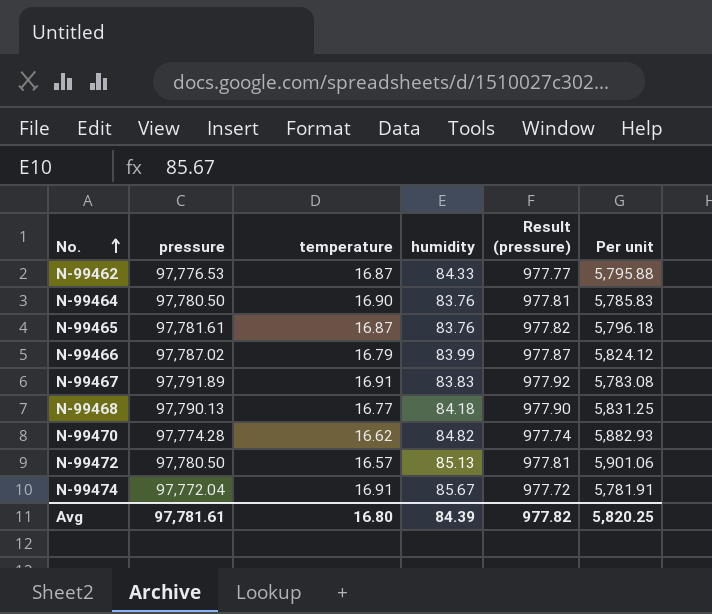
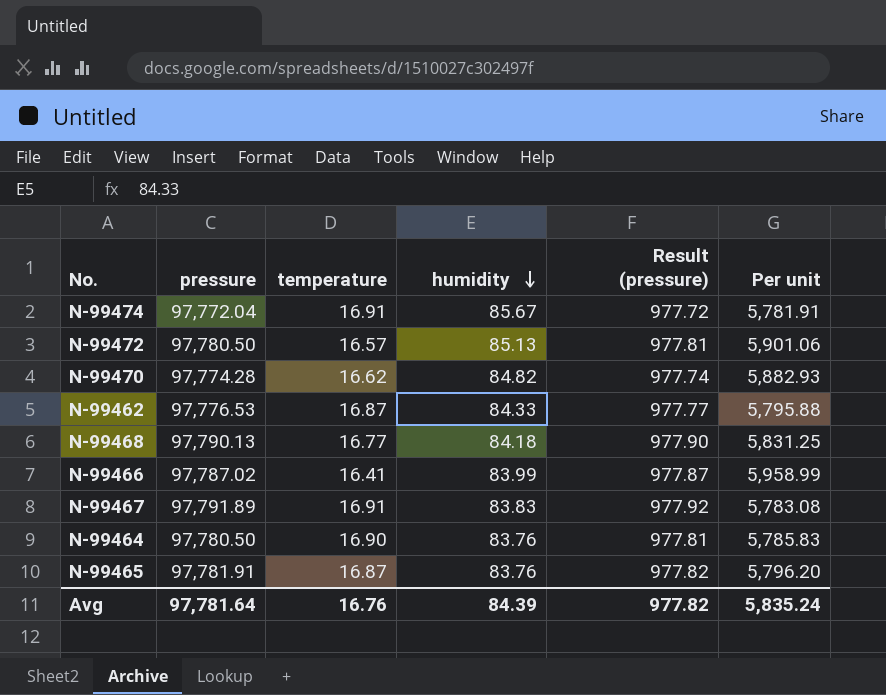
row order: No. ascending -> humidity descending
N-99466 | temperature: 16.79 -> 16.41
N-99466 | Per unit: 5,824.12 -> 5,958.99
N-99465 | pressure: 97,781.61 -> 97,781.91
N-99465 | Per unit: 5,796.18 -> 5,796.20
Avg | pressure: 97,781.61 -> 97,781.64
Avg | temperature: 16.80 -> 16.76
Avg | Per unit: 5,820.25 -> 5,835.24

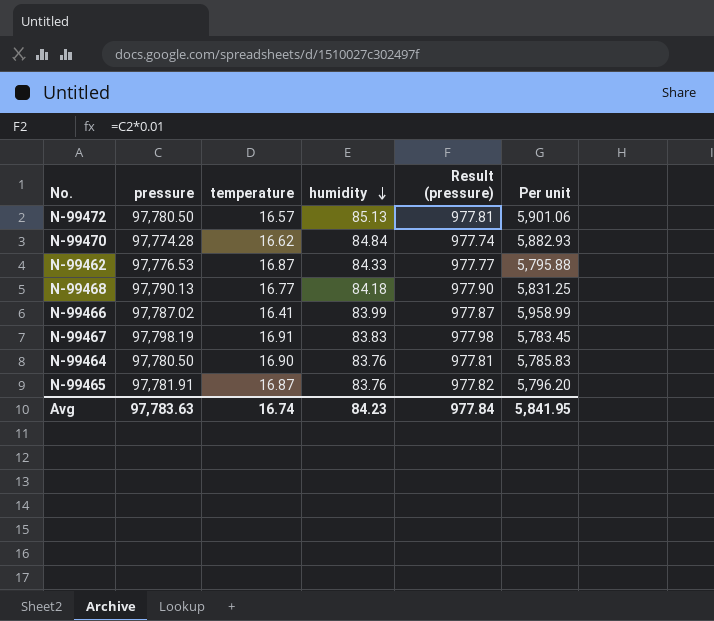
row N-99474: 97,772.04 | 16.91 | 85.67 | 977.72 | 5,781.91 -> none
N-99470 | humidity: 84.82 -> 84.84
N-99467 | pressure: 97,791.89 -> 97,798.19
N-99467 | Result (pressure): 977.92 -> 977.98
N-99467 | Per unit: 5,783.08 -> 5,783.45
Avg | pressure: 97,781.64 -> 97,783.63
Avg | temperature: 16.76 -> 16.74
Avg | humidity: 84.39 -> 84.23
Avg | Result (pressure): 977.82 -> 977.84
Avg | Per unit: 5,835.24 -> 5,841.95

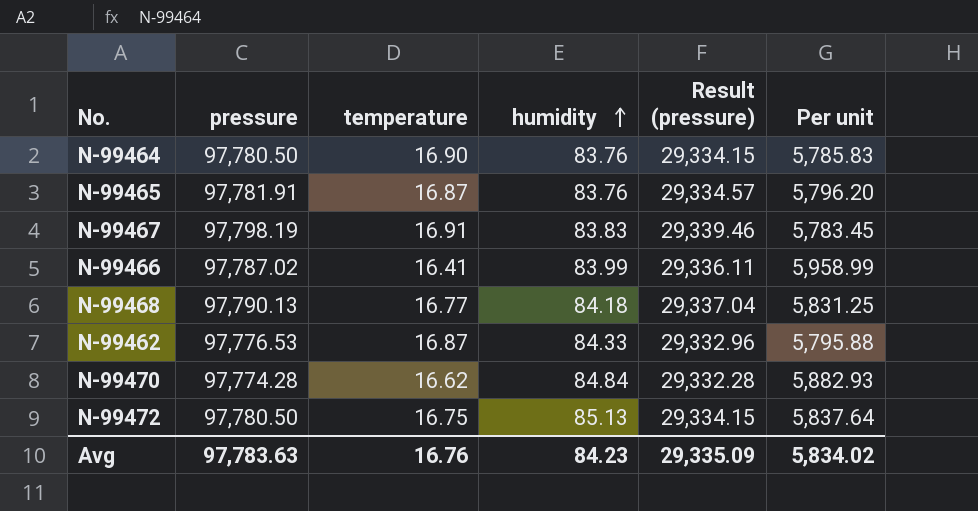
row order: humidity descending -> humidity ascending
column Result (pressure) | formula: [pressure] * 0.01 -> [pressure] * 0.3
N-99472 | temperature: 16.57 -> 16.75
N-99472 | Per unit: 5,901.06 -> 5,837.64
Avg | temperature: 16.74 -> 16.76
Avg | Result (pressure): 977.84 -> 29,335.09
Avg | Per unit: 5,841.95 -> 5,834.02

